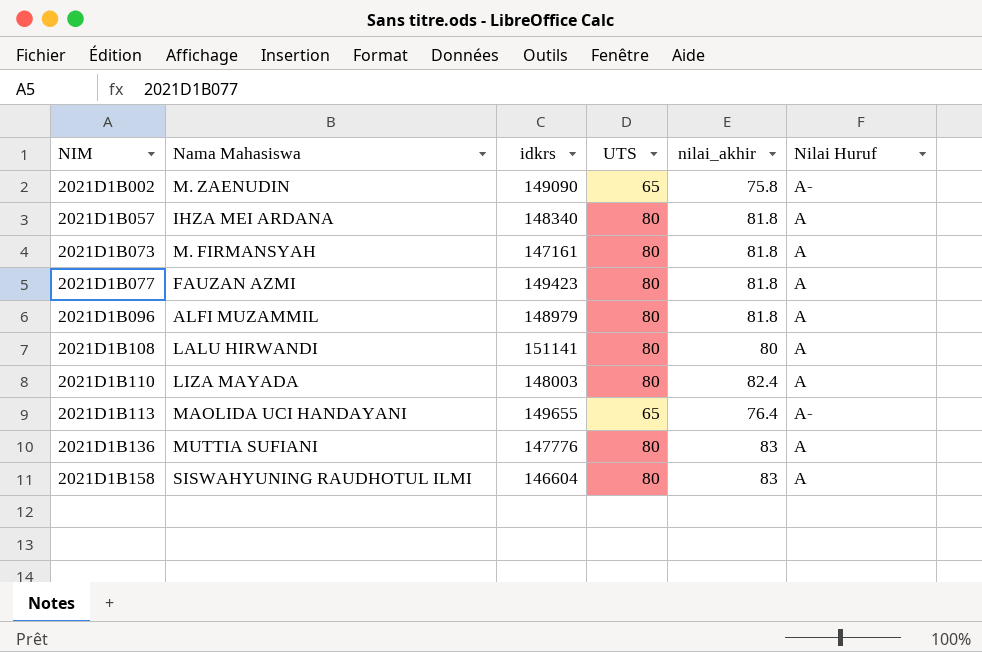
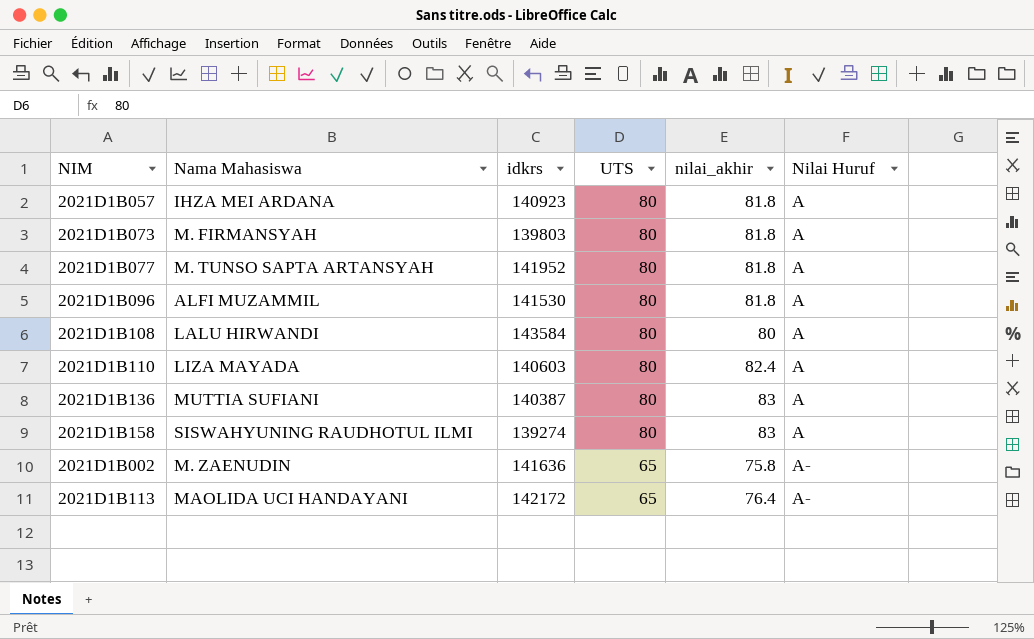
row order: NIM ascending -> UTS descending
2021D1B057 | idkrs: 148340 -> 140923
2021D1B073 | idkrs: 147161 -> 139803
2021D1B077 | Nama Mahasiswa: FAUZAN AZMI -> M. TUNSO SAPTA ARTANSYAH
2021D1B077 | idkrs: 149423 -> 141952
2021D1B096 | idkrs: 148979 -> 141530
2021D1B108 | idkrs: 151141 -> 143584
2021D1B110 | idkrs: 148003 -> 140603
2021D1B136 | idkrs: 147776 -> 140387
2021D1B158 | idkrs: 146604 -> 139274
2021D1B002 | idkrs: 149090 -> 141636
2021D1B113 | idkrs: 149655 -> 142172

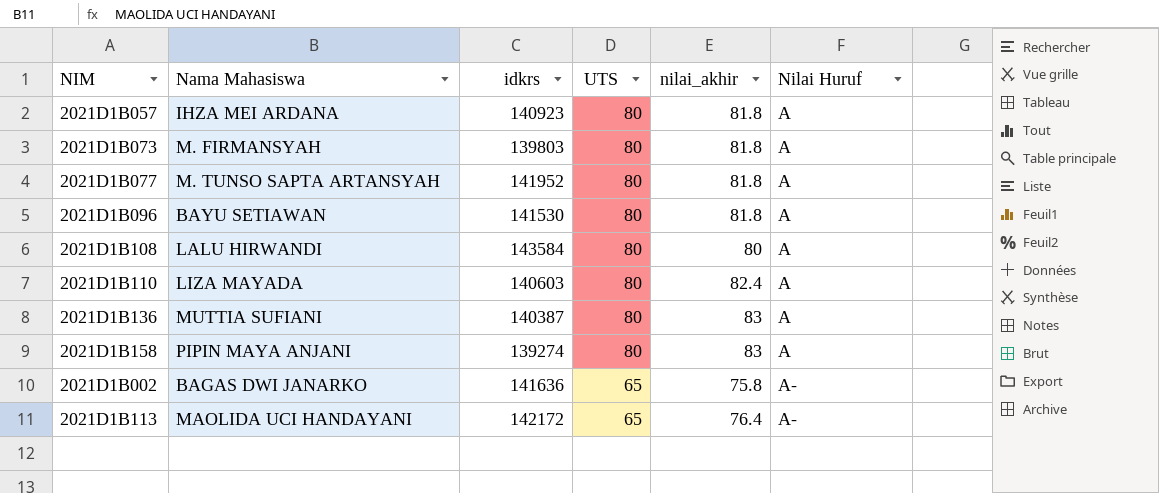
2021D1B096 | Nama Mahasiswa: ALFI MUZAMMIL -> BAYU SETIAWAN
2021D1B158 | Nama Mahasiswa: SISWAHYUNING RAUDHOTUL ILMI -> PIPIN MAYA ANJANI
2021D1B002 | Nama Mahasiswa: M. ZAENUDIN -> BAGAS DWI JANARKO

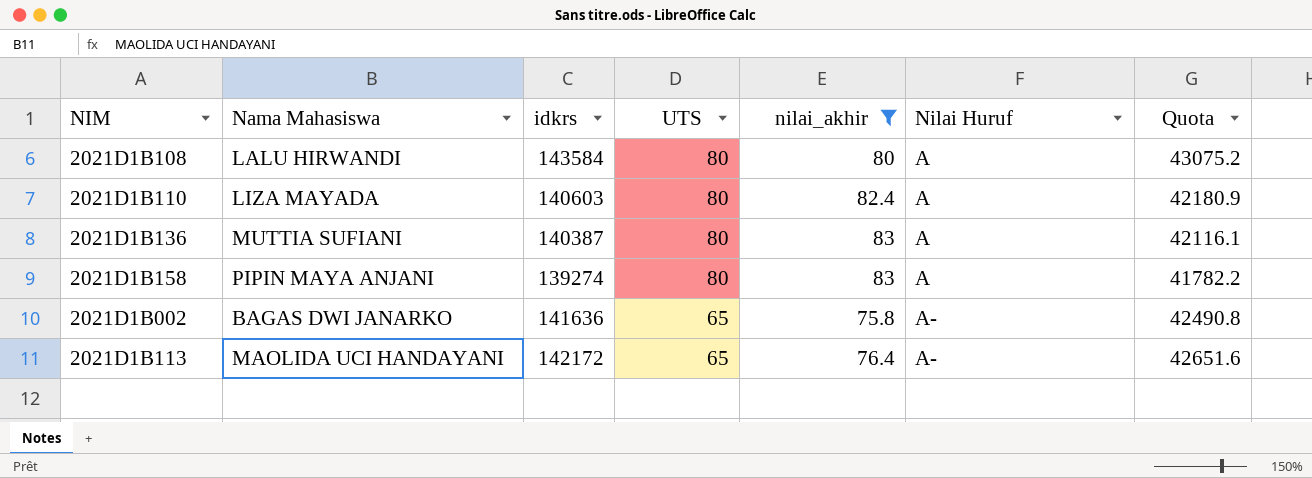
filter: none -> nilai_akhir != 81.8
column Quota | formula: none -> [idkrs] * 0.3

